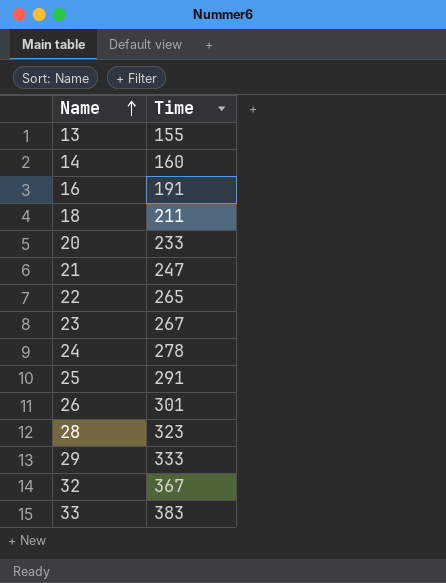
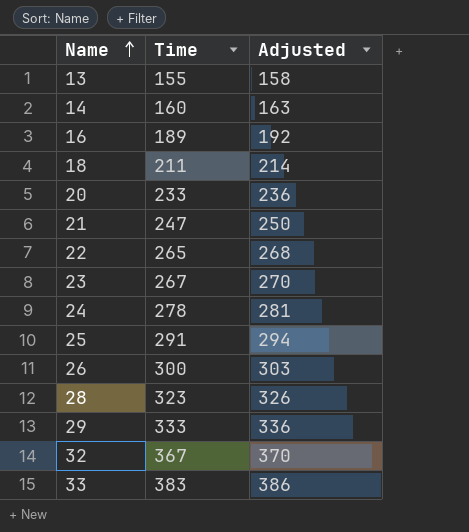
column Adjusted | formula: none -> [Time] + 3
16 | Time: 191 -> 189
26 | Time: 301 -> 300

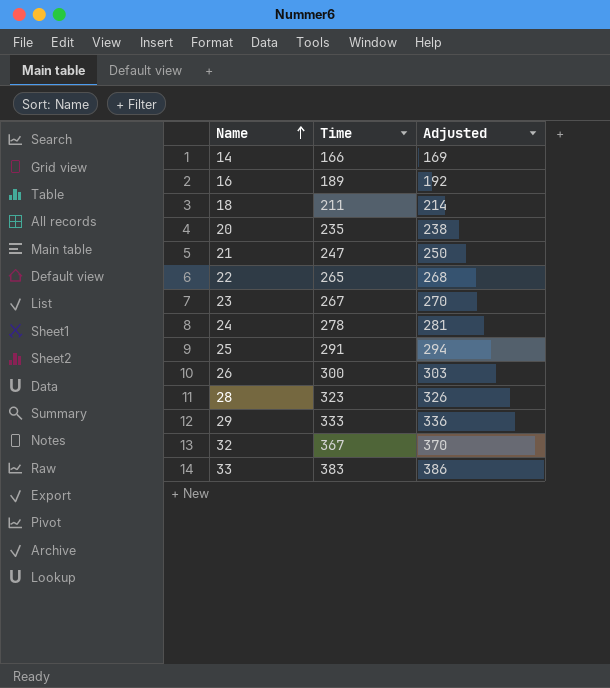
row 13: 155 | 158 -> none
14 | Time: 160 -> 166
14 | Adjusted: 163 -> 169
20 | Time: 233 -> 235
20 | Adjusted: 236 -> 238

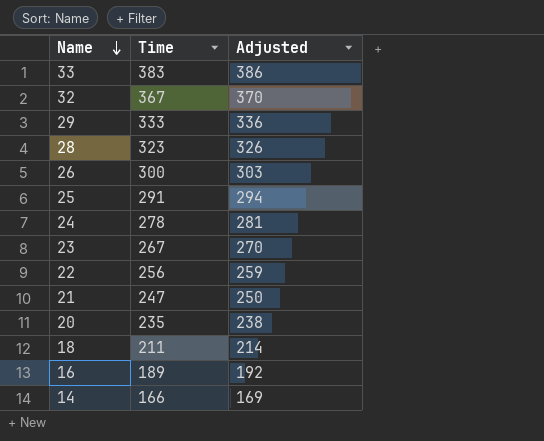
row order: Name ascending -> Name descending
22 | Time: 265 -> 256
22 | Adjusted: 268 -> 259

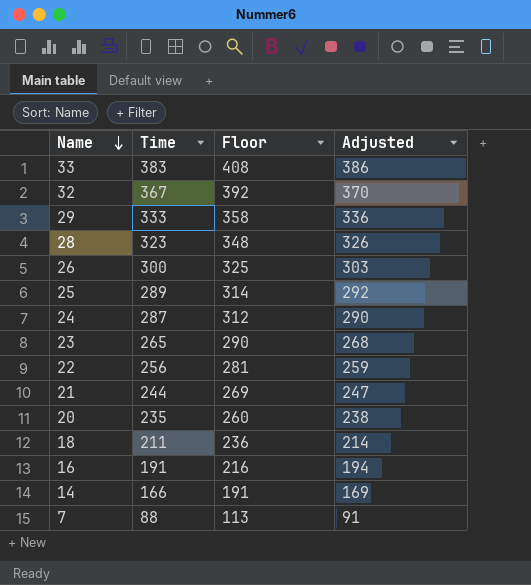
column Floor | formula: none -> [Time] + 25
25 | Time: 291 -> 289
25 | Adjusted: 294 -> 292
24 | Time: 278 -> 287
24 | Adjusted: 281 -> 290
23 | Time: 267 -> 265
23 | Adjusted: 270 -> 268
21 | Time: 247 -> 244
21 | Adjusted: 250 -> 247
16 | Time: 189 -> 191
16 | Adjusted: 192 -> 194
row 7: none -> 88 | 113 | 91

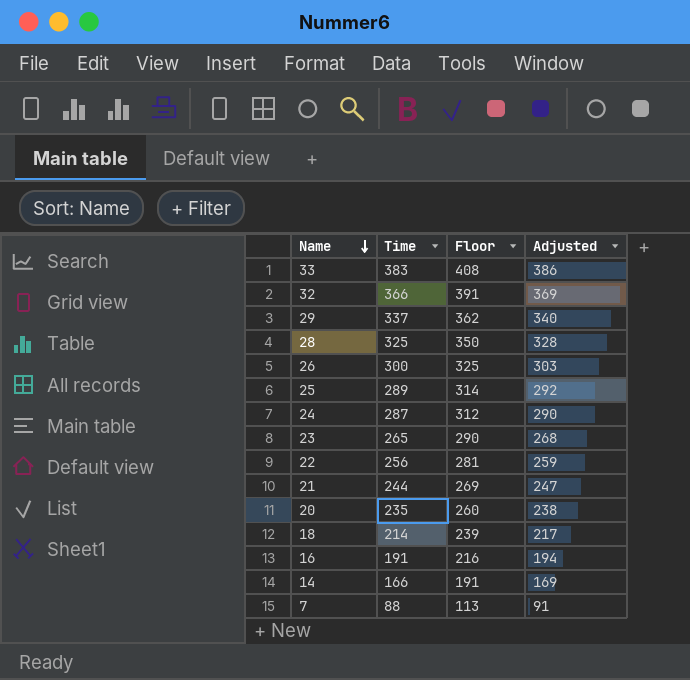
32 | Time: 367 -> 366
32 | Floor: 392 -> 391
32 | Adjusted: 370 -> 369
29 | Time: 333 -> 337
29 | Floor: 358 -> 362
29 | Adjusted: 336 -> 340
28 | Time: 323 -> 325
28 | Floor: 348 -> 350
28 | Adjusted: 326 -> 328
18 | Time: 211 -> 214
18 | Floor: 236 -> 239
18 | Adjusted: 214 -> 217

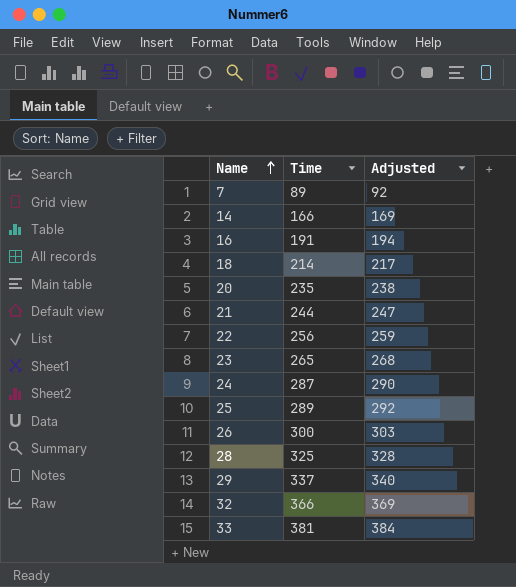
row order: Name descending -> Name ascending
column Floor | formula: [Time] + 25 -> none
7 | Time: 88 -> 89
7 | Adjusted: 91 -> 92
33 | Time: 383 -> 381
33 | Adjusted: 386 -> 384

